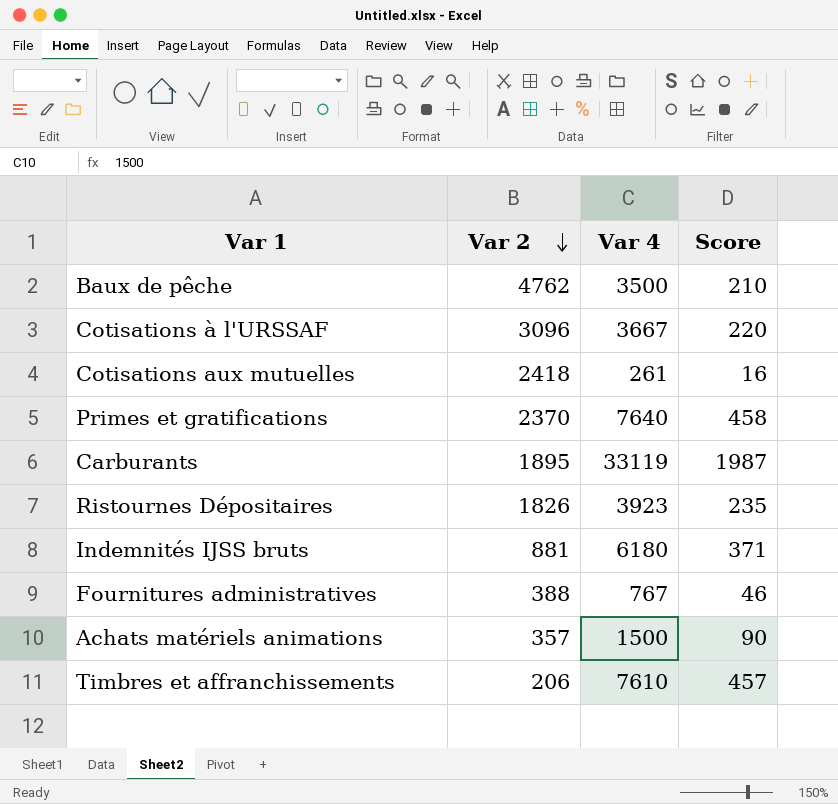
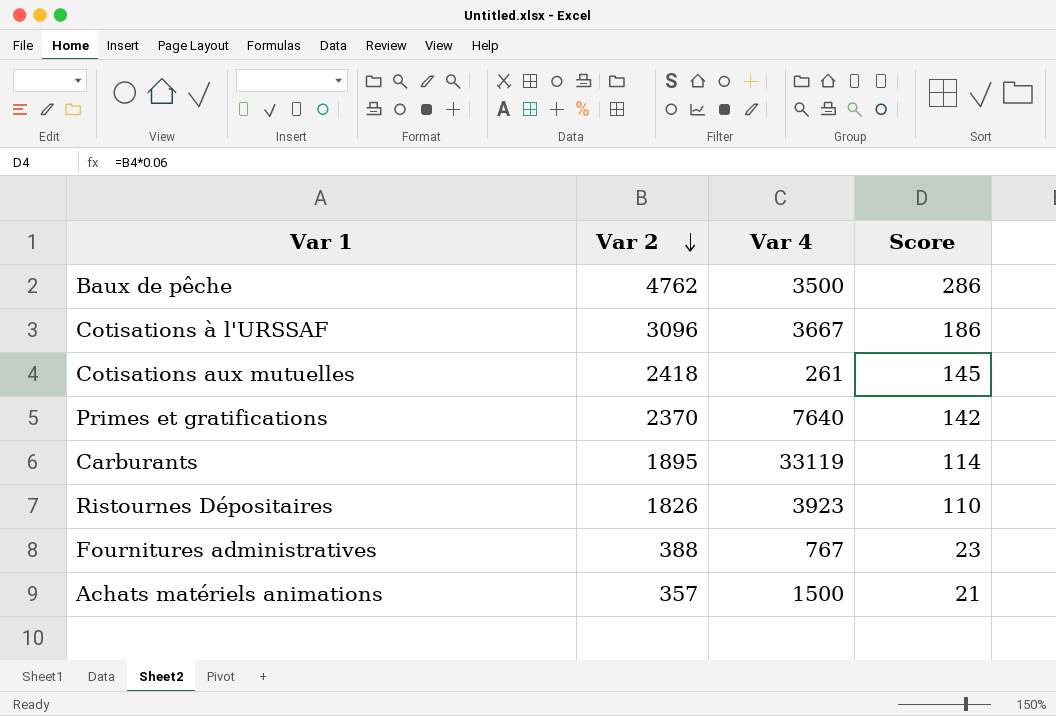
column Score | formula: [Var 4] * 0.06 -> [Var 2] * 0.06
row Indemnités IJSS bruts: 881 | 6180 | 371 -> none
row Timbres et affranchissements: 206 | 7610 | 457 -> none

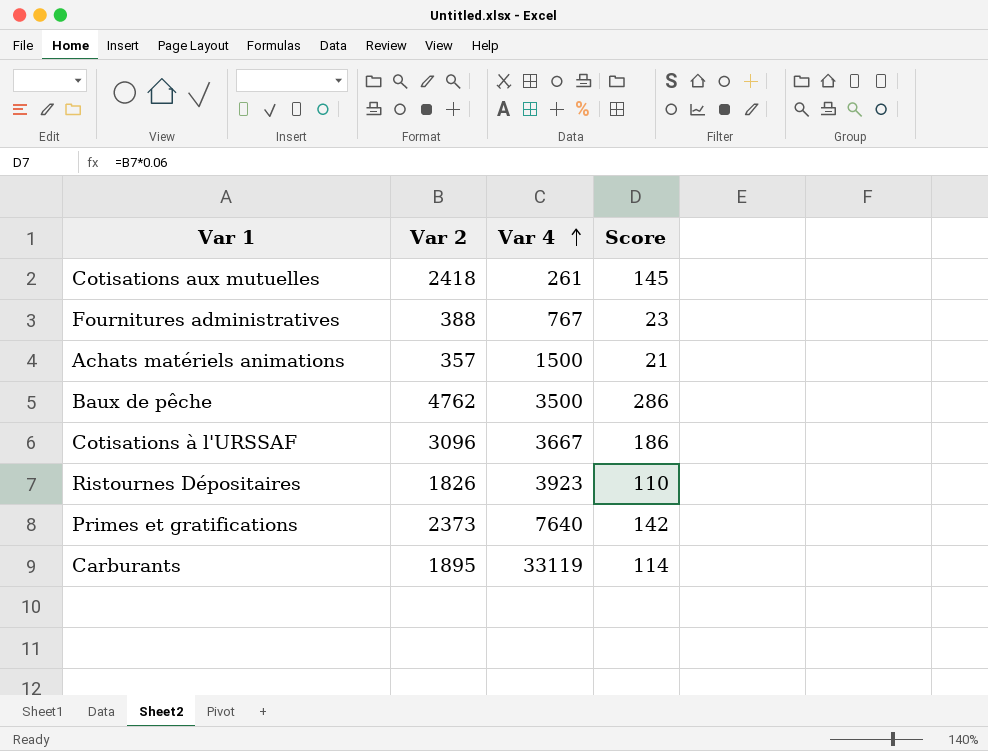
row order: Var 2 descending -> Var 4 ascending
Primes et gratifications | Var 2: 2370 -> 2373

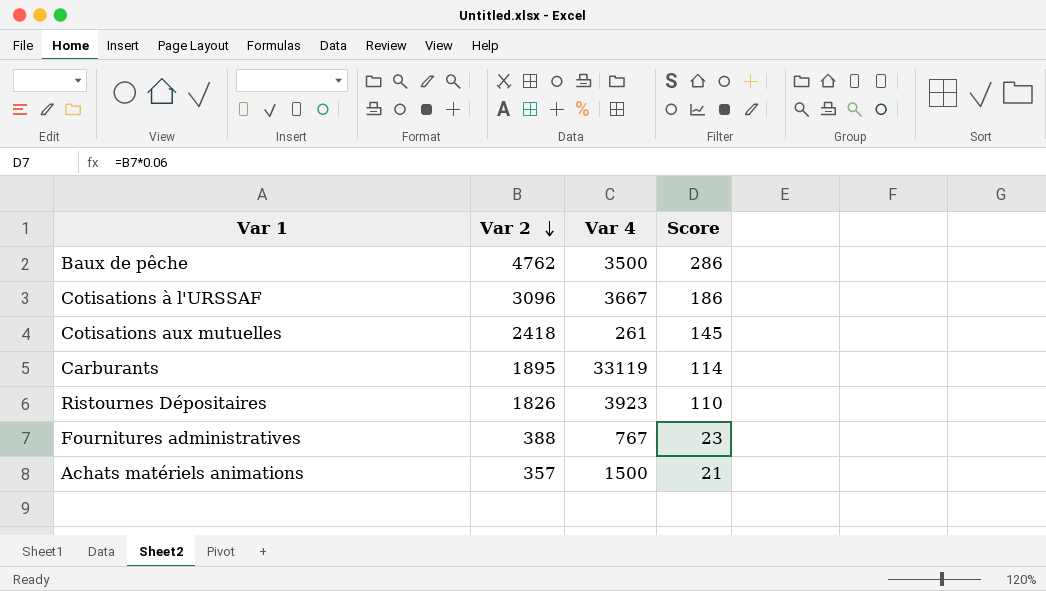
row order: Var 4 ascending -> Var 2 descending
row Primes et gratifications: 2373 | 7640 | 142 -> none

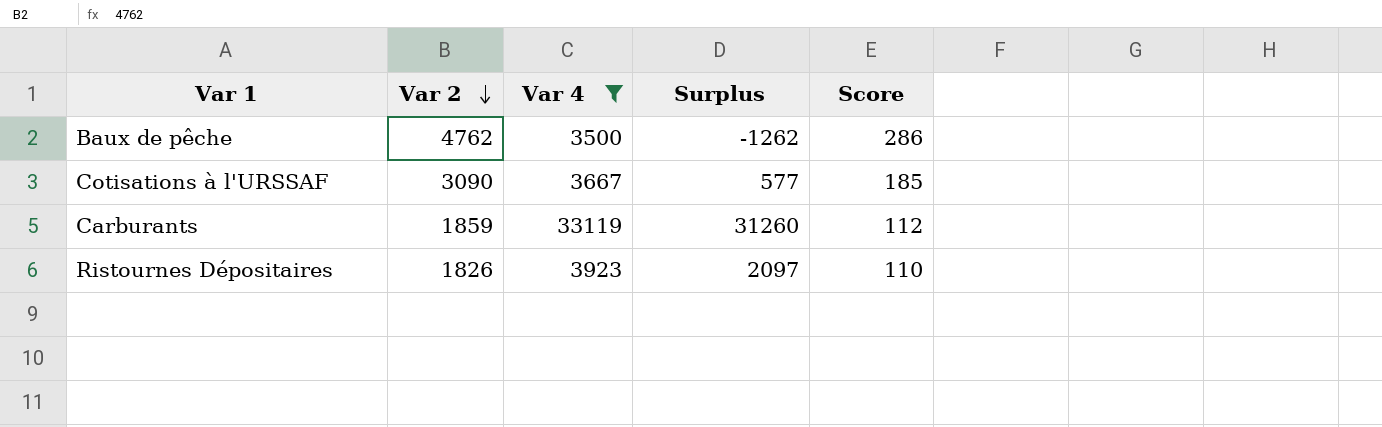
filter: none -> Var 4 >= 3500
column Surplus | formula: none -> [Var 4] - [Var 2]
Cotisations à l'URSSAF | Var 2: 3096 -> 3090
Cotisations à l'URSSAF | Score: 186 -> 185
Carburants | Var 2: 1895 -> 1859
Carburants | Score: 114 -> 112

